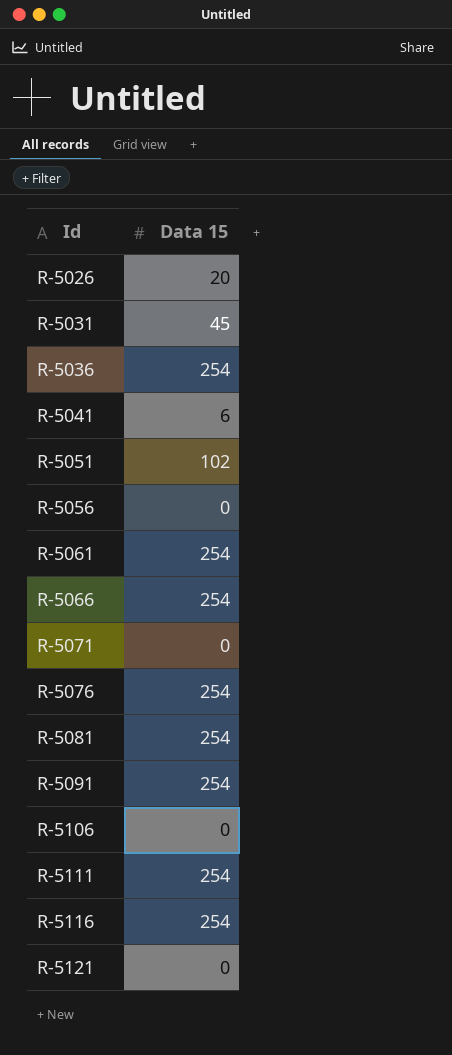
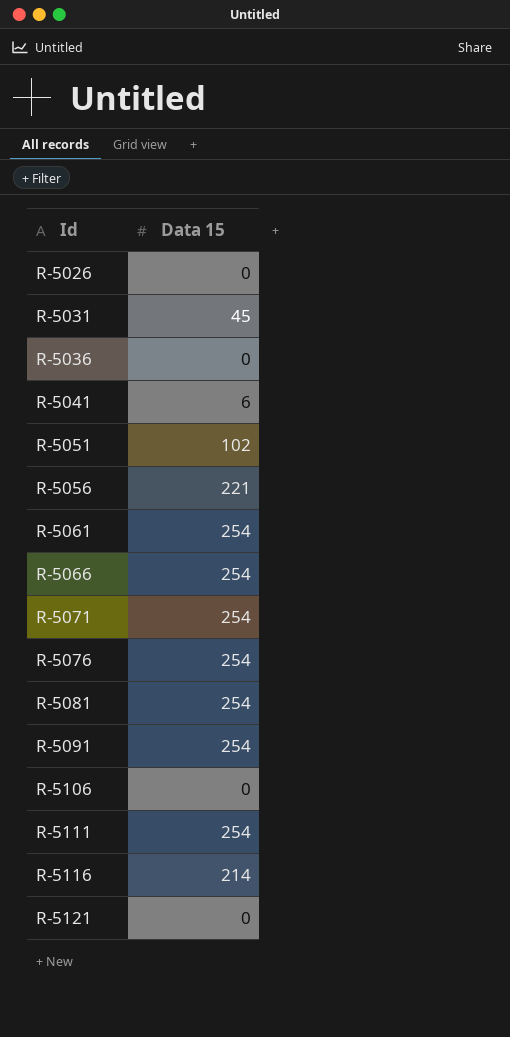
R-5026 | Data 15: 20 -> 0
R-5036 | Data 15: 254 -> 0
R-5056 | Data 15: 0 -> 221
R-5071 | Data 15: 0 -> 254
R-5116 | Data 15: 254 -> 214

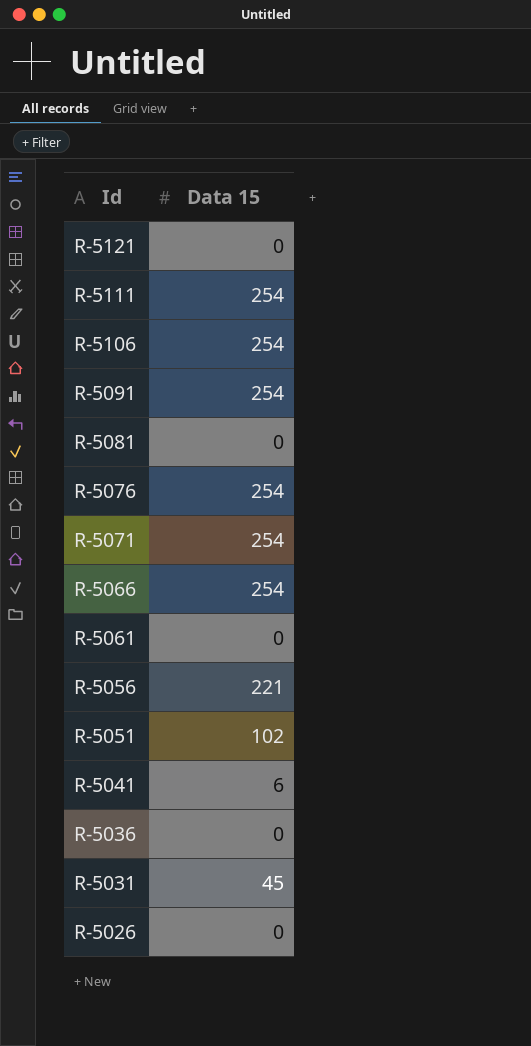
row order: Id ascending -> Id descending
row R-5116: 214 -> none
R-5106 | Data 15: 0 -> 254
R-5081 | Data 15: 254 -> 0
R-5061 | Data 15: 254 -> 0

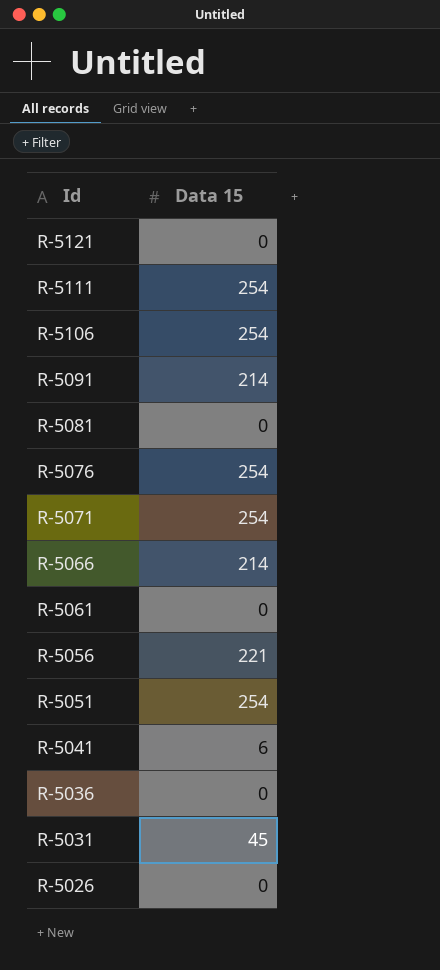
R-5091 | Data 15: 254 -> 214
R-5066 | Data 15: 254 -> 214
R-5051 | Data 15: 102 -> 254

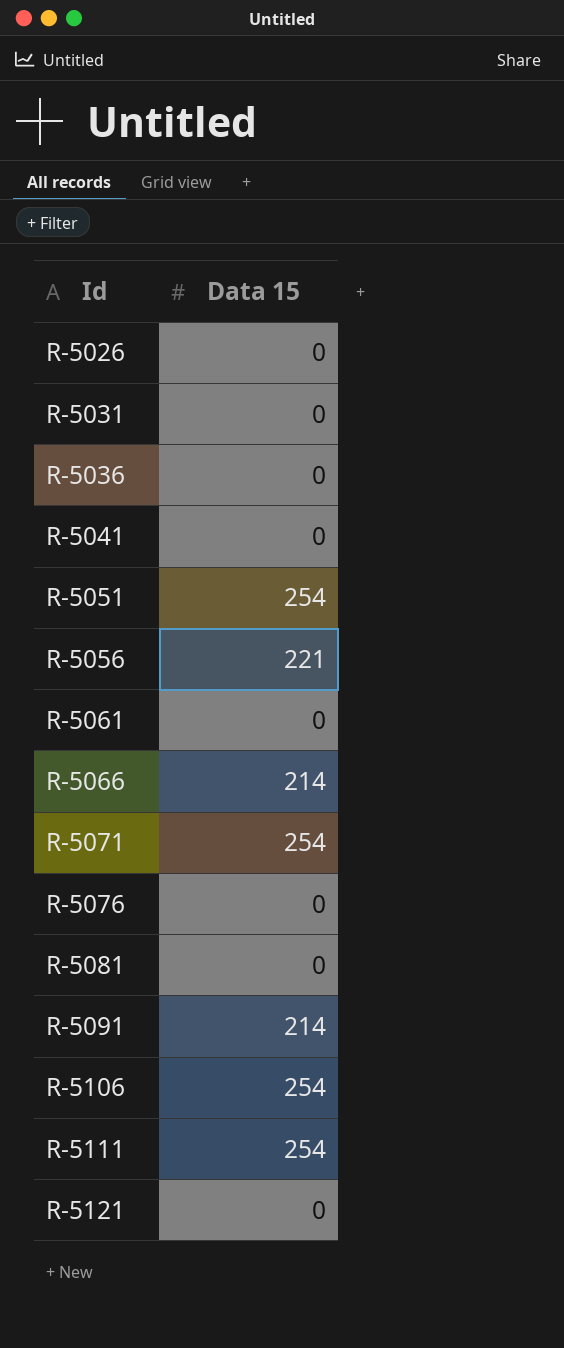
row order: Id descending -> Id ascending
R-5031 | Data 15: 45 -> 0
R-5041 | Data 15: 6 -> 0
R-5076 | Data 15: 254 -> 0

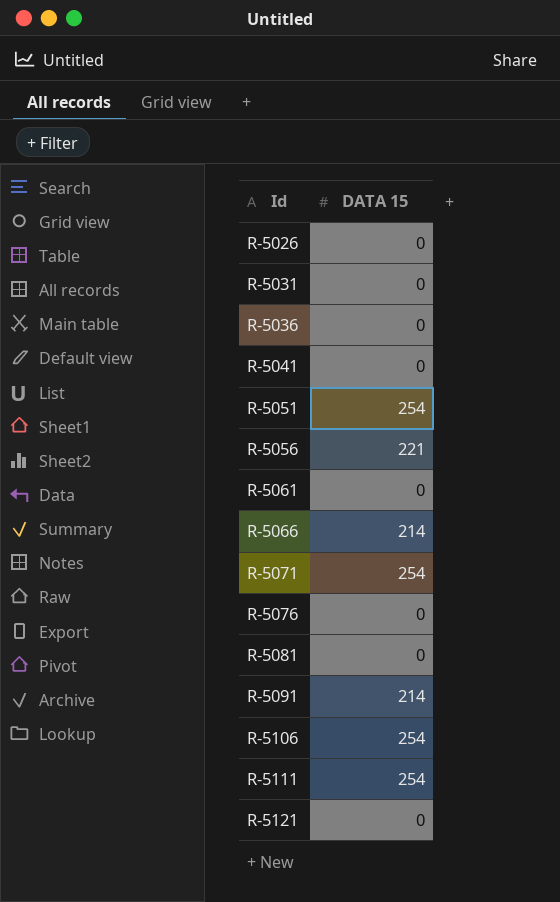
column name: Data 15 -> DATA 15

